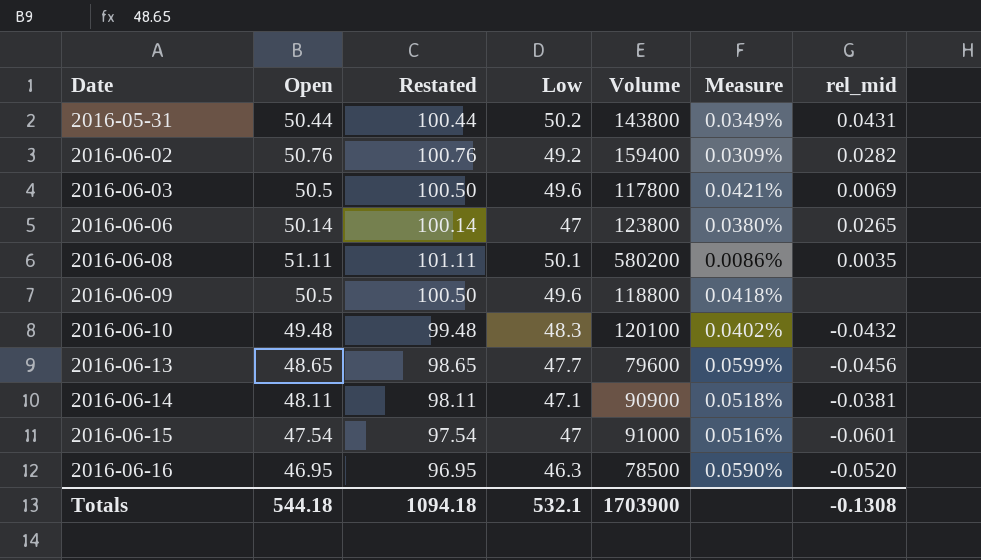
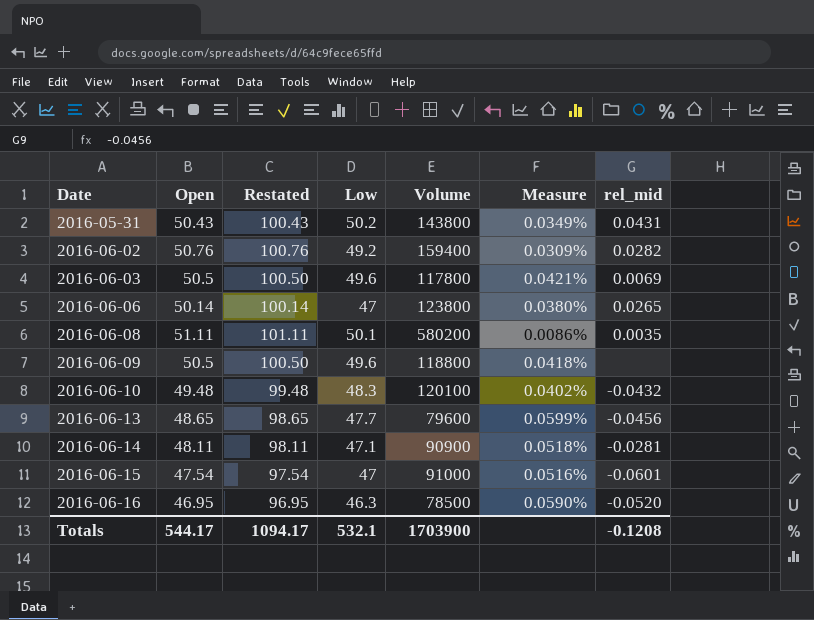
2016-05-31 | Open: 50.44 -> 50.43
2016-05-31 | Restated: 100.44 -> 100.43
2016-06-14 | rel_mid: -0.0381 -> -0.0281
Totals | Open: 544.18 -> 544.17
Totals | Restated: 1094.18 -> 1094.17
Totals | rel_mid: -0.1308 -> -0.1208

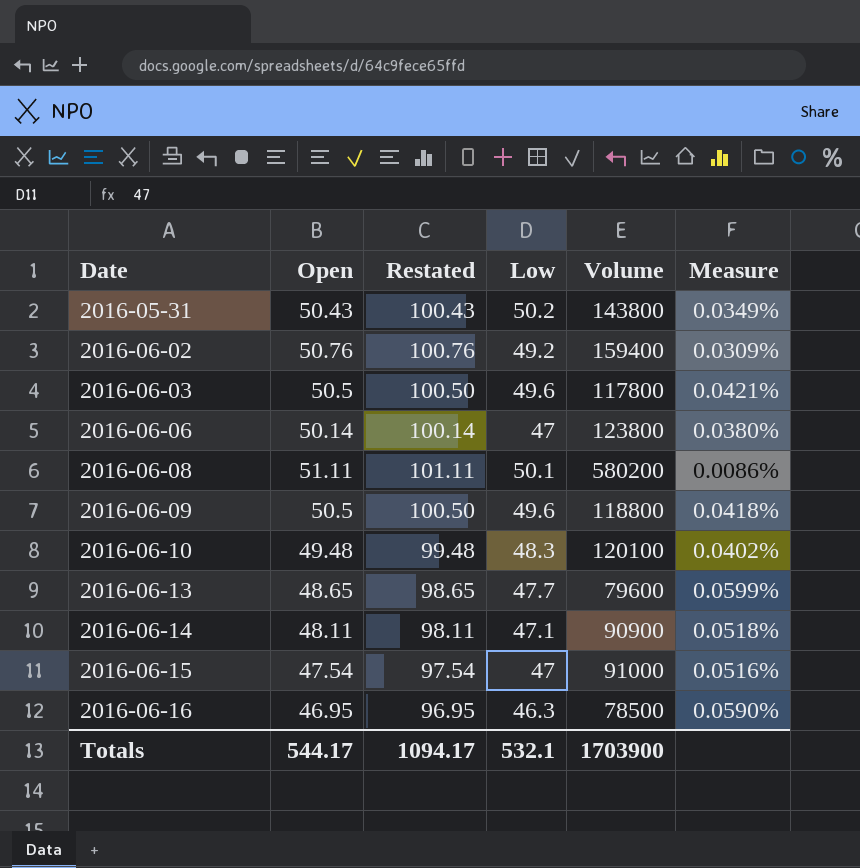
column rel_mid | position: 7 -> none

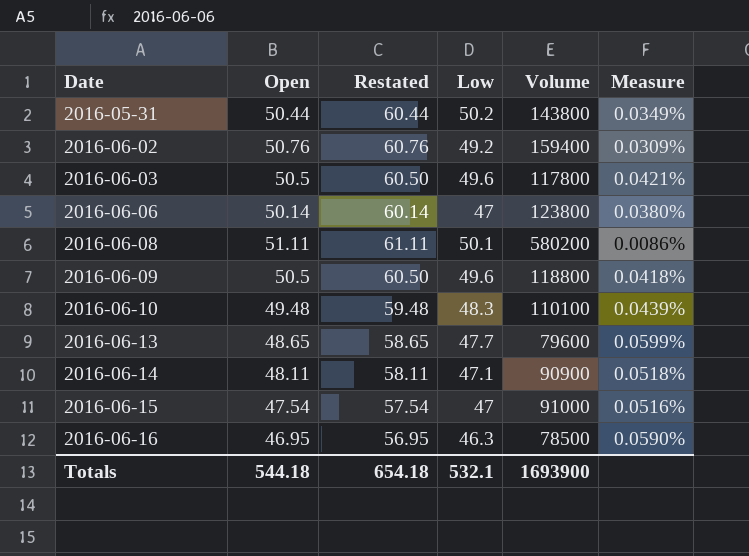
column Restated | formula: [Open] + 50 -> [Open] + 10
2016-05-31 | Open: 50.43 -> 50.44
2016-06-10 | Volume: 120100 -> 110100
2016-06-10 | Measure: 0.0402% -> 0.0439%
Totals | Open: 544.17 -> 544.18
Totals | Restated: 1094.17 -> 654.18
Totals | Volume: 1703900 -> 1693900

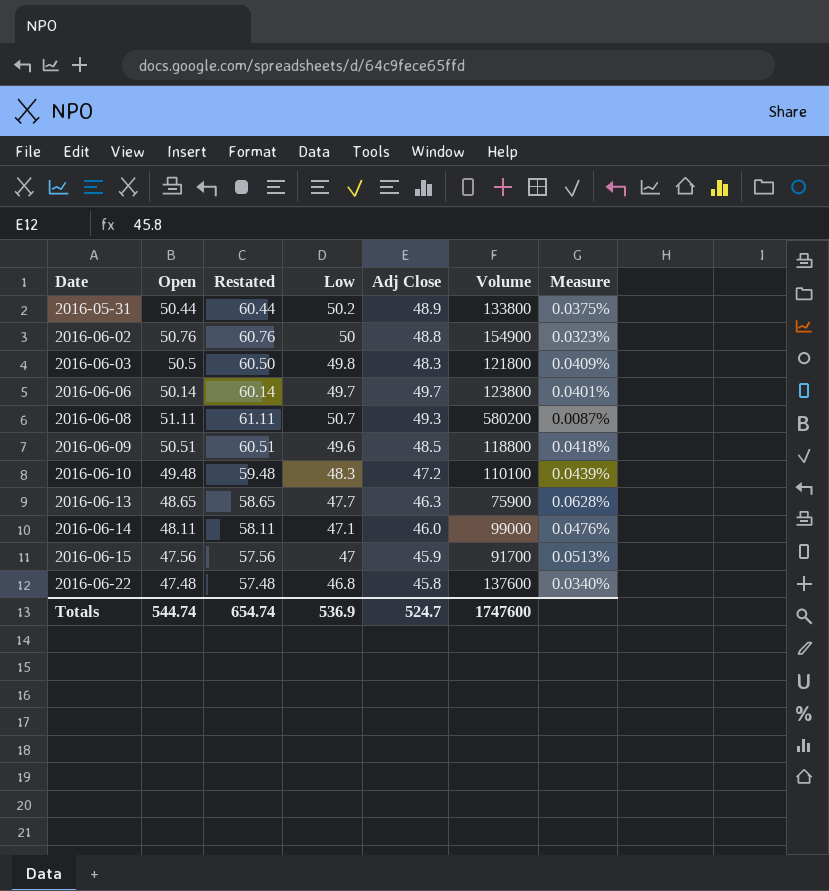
column Adj Close | position: none -> 5
row 2016-06-16: 46.95 | 56.95 | 46.3 | 78500 | 0.0590% -> none
2016-05-31 | Volume: 143800 -> 133800
2016-05-31 | Measure: 0.0349% -> 0.0375%
2016-06-02 | Low: 49.2 -> 50
2016-06-02 | Volume: 159400 -> 154900
2016-06-02 | Measure: 0.0309% -> 0.0323%
2016-06-03 | Low: 49.6 -> 49.8
2016-06-03 | Volume: 117800 -> 121800
2016-06-03 | Measure: 0.0421% -> 0.0409%
2016-06-06 | Low: 47 -> 49.7
2016-06-06 | Measure: 0.0380% -> 0.0401%
2016-06-08 | Low: 50.1 -> 50.7
2016-06-08 | Measure: 0.0086% -> 0.0087%
2016-06-09 | Open: 50.5 -> 50.51
2016-06-09 | Restated: 60.50 -> 60.51
2016-06-13 | Volume: 79600 -> 75900
2016-06-13 | Measure: 0.0599% -> 0.0628%
2016-06-14 | Volume: 90900 -> 99000
2016-06-14 | Measure: 0.0518% -> 0.0476%
2016-06-15 | Open: 47.54 -> 47.56
2016-06-15 | Restated: 57.54 -> 57.56
2016-06-15 | Volume: 91000 -> 91700
2016-06-15 | Measure: 0.0516% -> 0.0513%
row 2016-06-22: none -> 47.48 | 57.48 | 46.8 | 45.8 | 137600 | 0.0340%
Totals | Open: 544.18 -> 544.74
Totals | Restated: 654.18 -> 654.74
Totals | Low: 532.1 -> 536.9
Totals | Volume: 1693900 -> 1747600

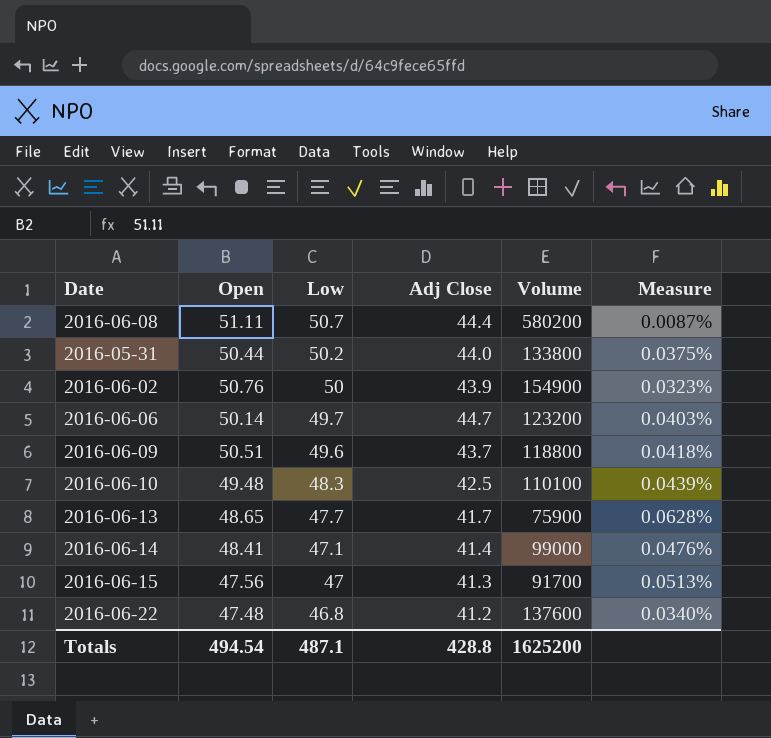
row order: Date ascending -> Low descending
column Restated | formula: [Open] + 10 -> none
row 2016-06-03: 50.5 | 60.50 | 49.8 | 48.3 | 121800 | 0.0409% -> none
2016-06-08 | Adj Close: 49.3 -> 44.4
2016-05-31 | Adj Close: 48.9 -> 44.0
2016-06-02 | Adj Close: 48.8 -> 43.9
2016-06-06 | Adj Close: 49.7 -> 44.7
2016-06-06 | Volume: 123800 -> 123200
2016-06-06 | Measure: 0.0401% -> 0.0403%
2016-06-09 | Adj Close: 48.5 -> 43.7
2016-06-10 | Adj Close: 47.2 -> 42.5
2016-06-13 | Adj Close: 46.3 -> 41.7
2016-06-14 | Open: 48.11 -> 48.41
2016-06-14 | Adj Close: 46.0 -> 41.4
2016-06-15 | Adj Close: 45.9 -> 41.3
2016-06-22 | Adj Close: 45.8 -> 41.2
Totals | Open: 544.74 -> 494.54
Totals | Low: 536.9 -> 487.1
Totals | Adj Close: 524.7 -> 428.8
Totals | Volume: 1747600 -> 1625200

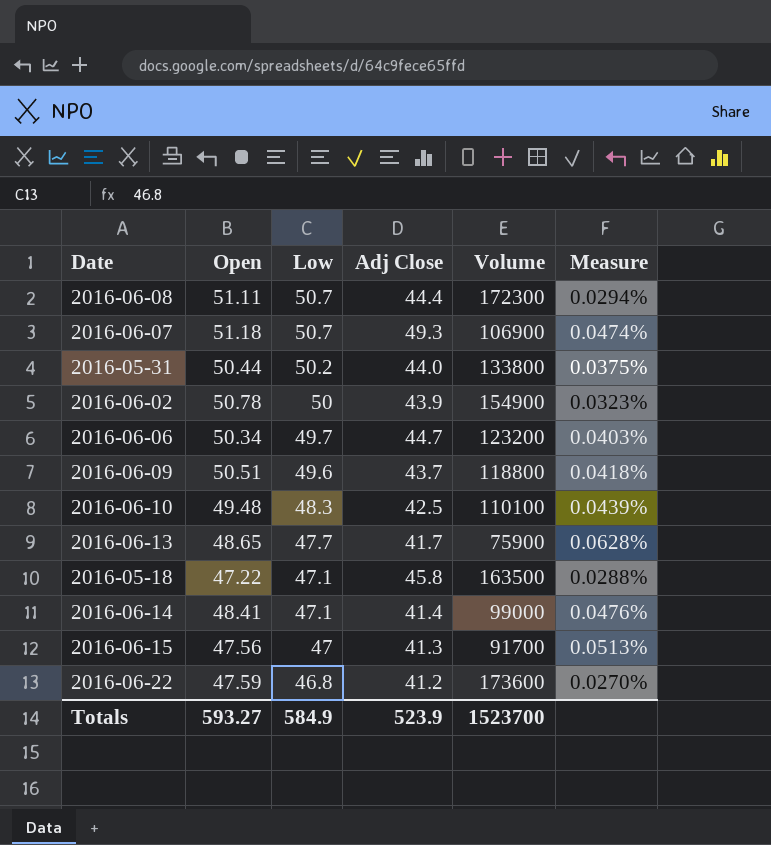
2016-06-08 | Volume: 580200 -> 172300
2016-06-08 | Measure: 0.0087% -> 0.0294%
row 2016-06-07: none -> 51.18 | 50.7 | 49.3 | 106900 | 0.0474%
2016-06-02 | Open: 50.76 -> 50.78
2016-06-06 | Open: 50.14 -> 50.34
row 2016-05-18: none -> 47.22 | 47.1 | 45.8 | 163500 | 0.0288%
2016-06-22 | Open: 47.48 -> 47.59
2016-06-22 | Volume: 137600 -> 173600
2016-06-22 | Measure: 0.0340% -> 0.0270%
Totals | Open: 494.54 -> 593.27
Totals | Low: 487.1 -> 584.9
Totals | Adj Close: 428.8 -> 523.9
Totals | Volume: 1625200 -> 1523700

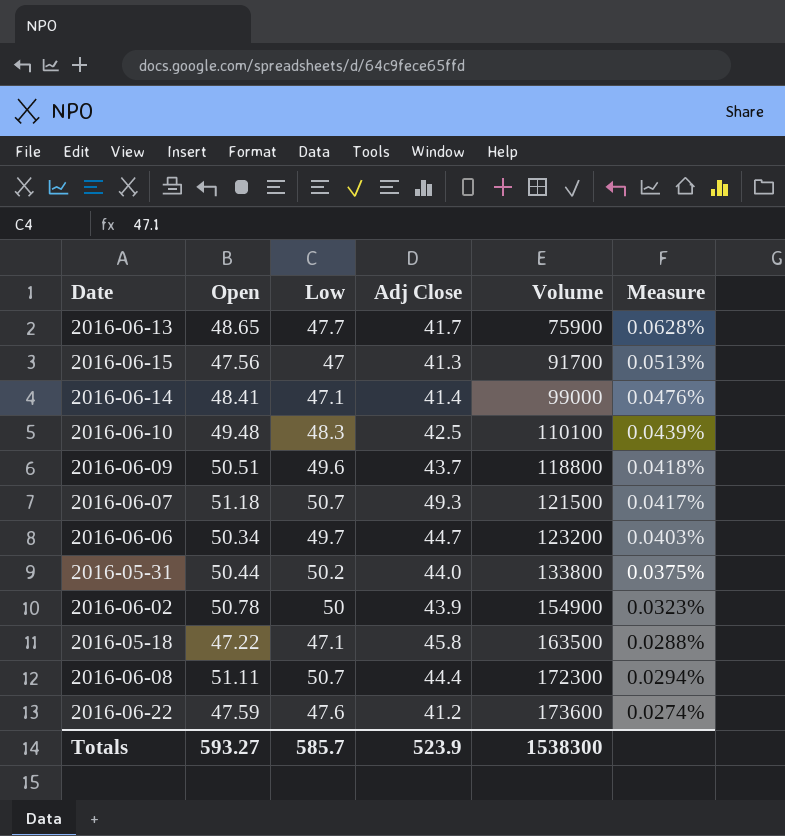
row order: Low descending -> Volume ascending
2016-06-07 | Volume: 106900 -> 121500
2016-06-07 | Measure: 0.0474% -> 0.0417%
2016-06-22 | Low: 46.8 -> 47.6
2016-06-22 | Measure: 0.0270% -> 0.0274%
Totals | Low: 584.9 -> 585.7
Totals | Volume: 1523700 -> 1538300

